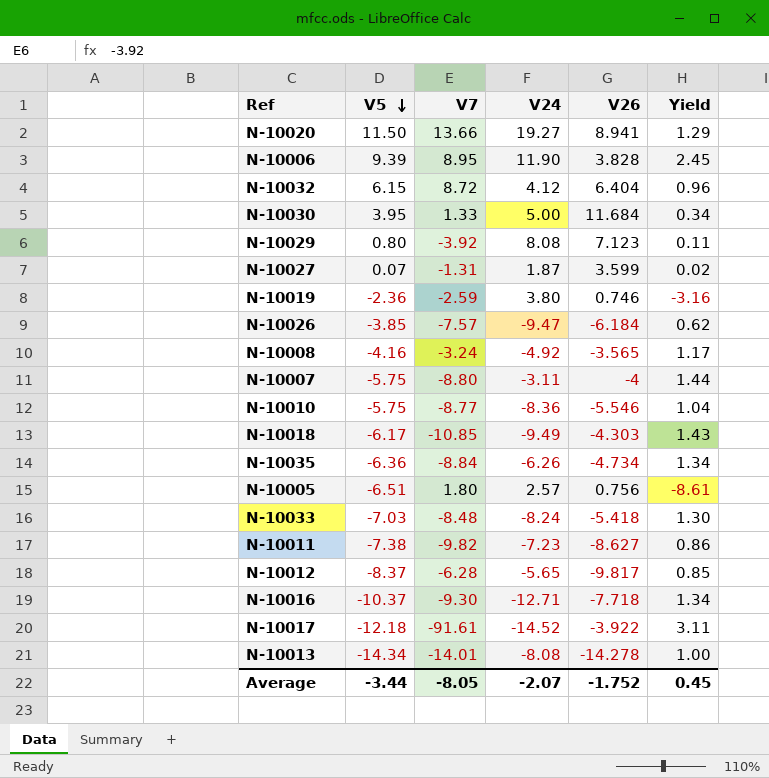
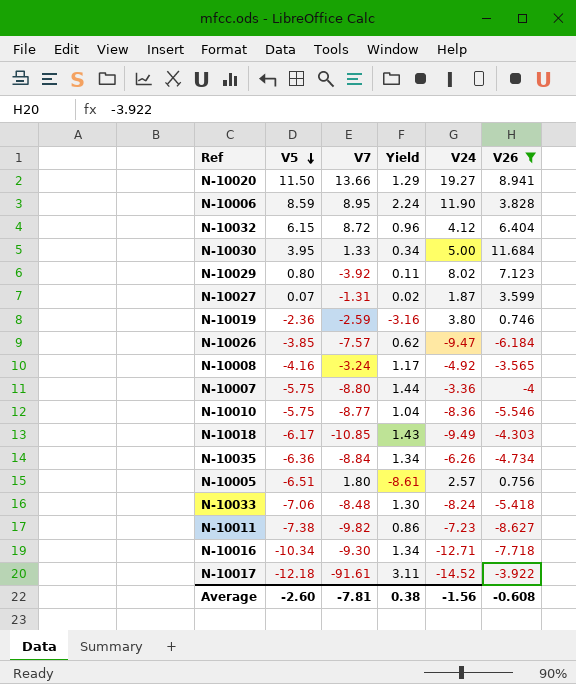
filter: none -> V26 >= -8.627
column Yield | position: 6 -> 4
N-10006 | V5: 9.39 -> 8.59
N-10006 | Yield: 2.45 -> 2.24
N-10029 | V24: 8.08 -> 8.02
N-10007 | V24: -3.11 -> -3.36
N-10033 | V5: -7.03 -> -7.06
N-10016 | V5: -10.37 -> -10.34
Average | V5: -3.44 -> -2.60
Average | V7: -8.05 -> -7.81
Average | Yield: 0.45 -> 0.38
Average | V24: -2.07 -> -1.56
Average | V26: -1.752 -> -0.608

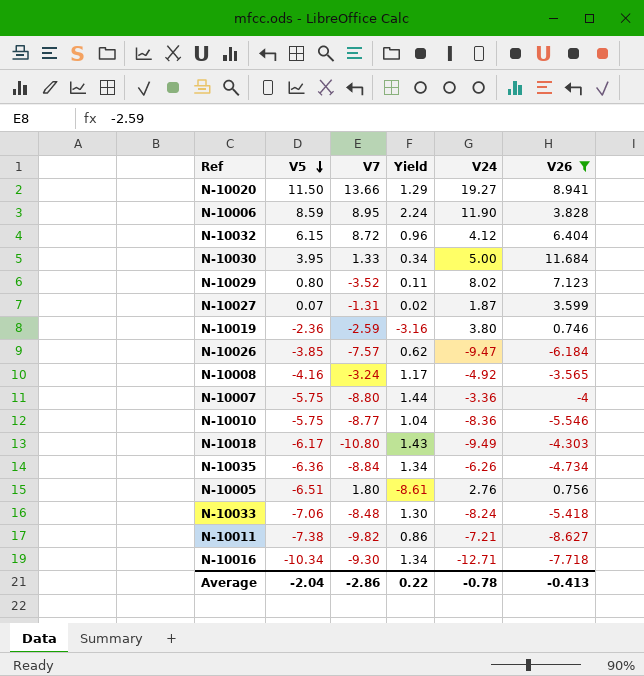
row N-10017: -12.18 | -91.61 | 3.11 | -14.52 | -3.922 -> none
N-10029 | V7: -3.92 -> -3.52
N-10018 | V7: -10.85 -> -10.80
N-10005 | V24: 2.57 -> 2.76
N-10011 | V24: -7.23 -> -7.21
Average | V5: -2.60 -> -2.04
Average | V7: -7.81 -> -2.86
Average | Yield: 0.38 -> 0.22
Average | V24: -1.56 -> -0.78
Average | V26: -0.608 -> -0.413

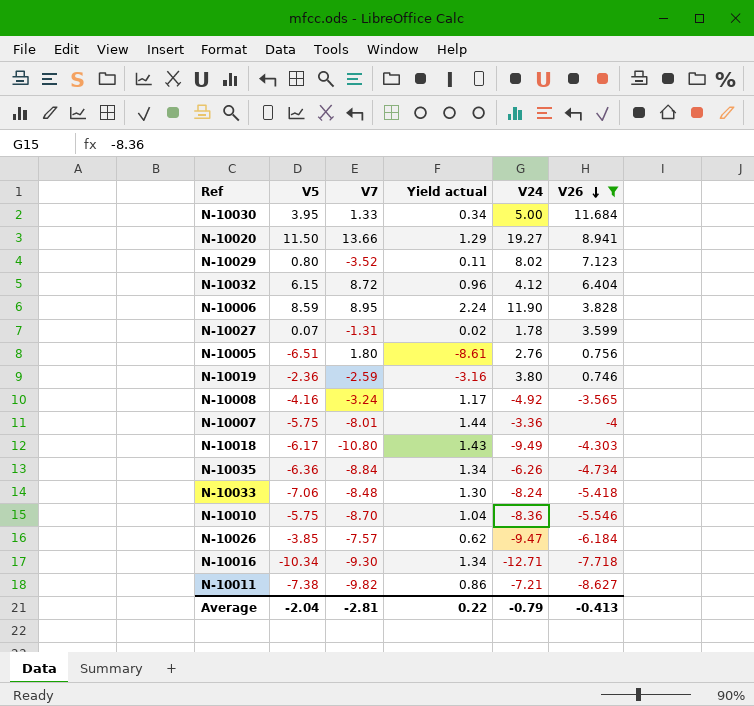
row order: V5 descending -> V26 descending
column name: Yield -> Yield actual
N-10027 | V24: 1.87 -> 1.78
N-10007 | V7: -8.80 -> -8.01
N-10010 | V7: -8.77 -> -8.70
Average | V7: -2.86 -> -2.81
Average | V24: -0.78 -> -0.79

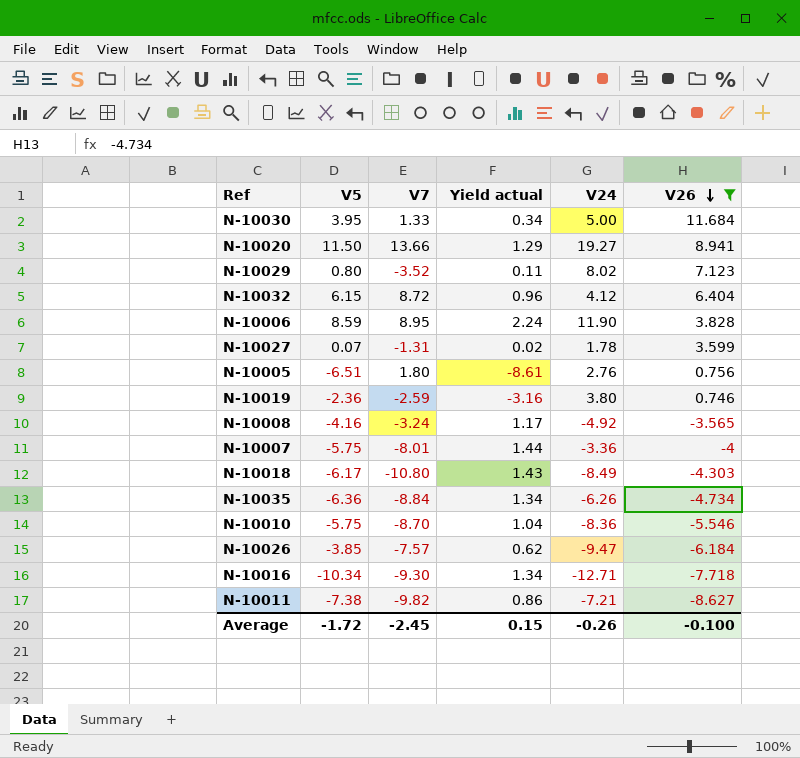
row N-10033: -7.06 | -8.48 | 1.30 | -8.24 | -5.418 -> none
N-10018 | V24: -9.49 -> -8.49
Average | V5: -2.04 -> -1.72
Average | V7: -2.81 -> -2.45
Average | Yield actual: 0.22 -> 0.15
Average | V24: -0.79 -> -0.26
Average | V26: -0.413 -> -0.100

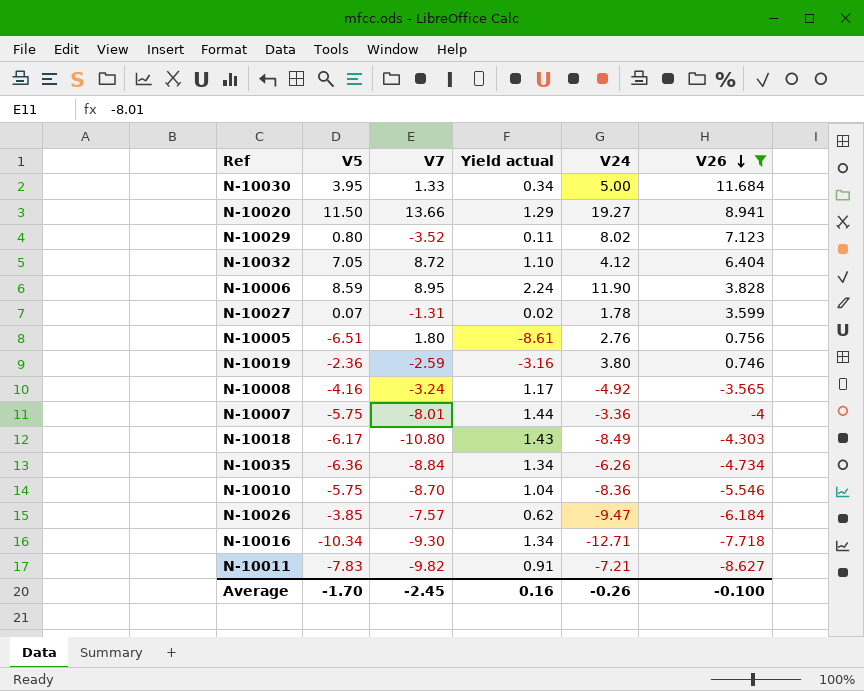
N-10032 | V5: 6.15 -> 7.05
N-10032 | Yield actual: 0.96 -> 1.10
N-10011 | V5: -7.38 -> -7.83
N-10011 | Yield actual: 0.86 -> 0.91
Average | V5: -1.72 -> -1.70
Average | Yield actual: 0.15 -> 0.16

